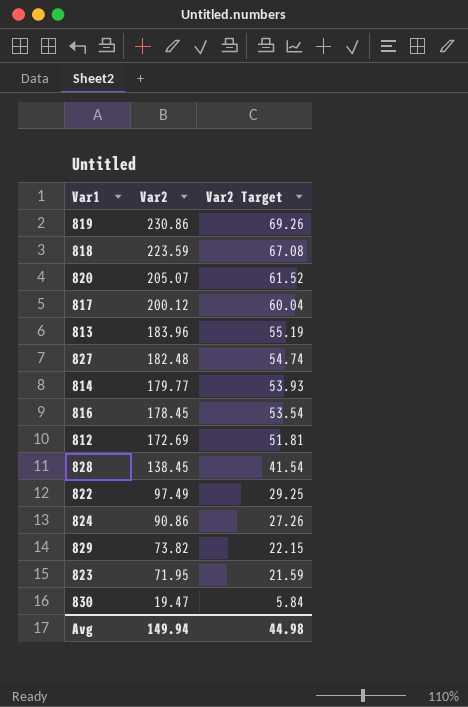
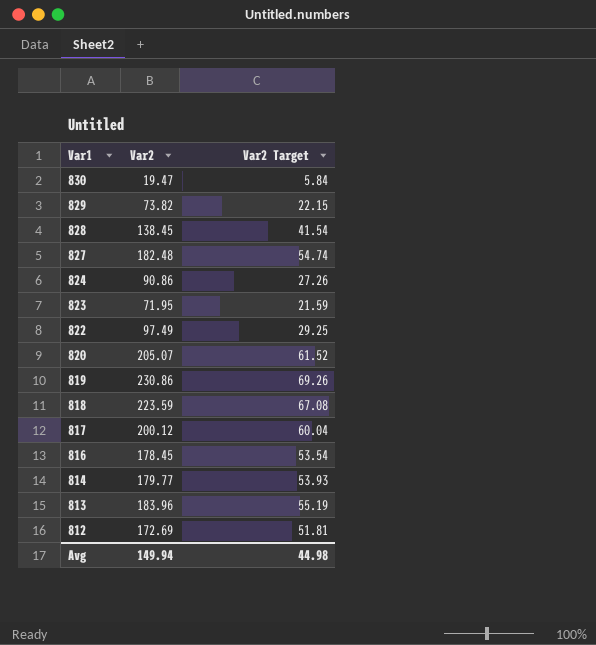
row order: Var2 descending -> Var1 descending

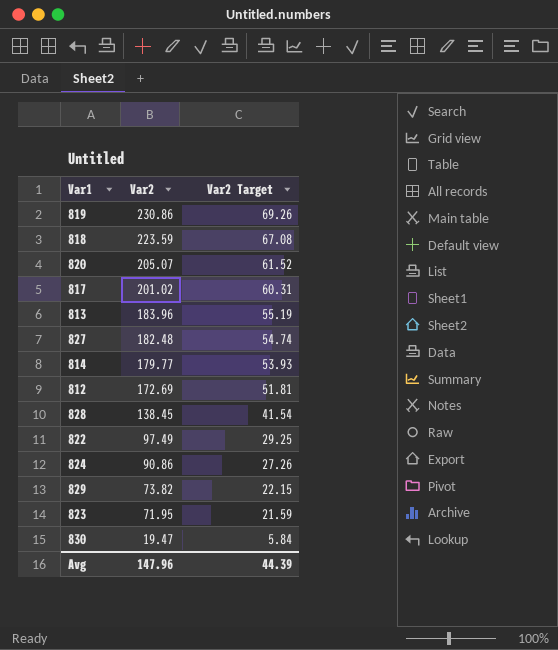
row order: Var1 descending -> Var2 descending
row 816: 178.45 | 53.54 -> none
817 | Var2: 200.12 -> 201.02
817 | Var2 Target: 60.04 -> 60.31
Avg | Var2: 149.94 -> 147.96
Avg | Var2 Target: 44.98 -> 44.39

